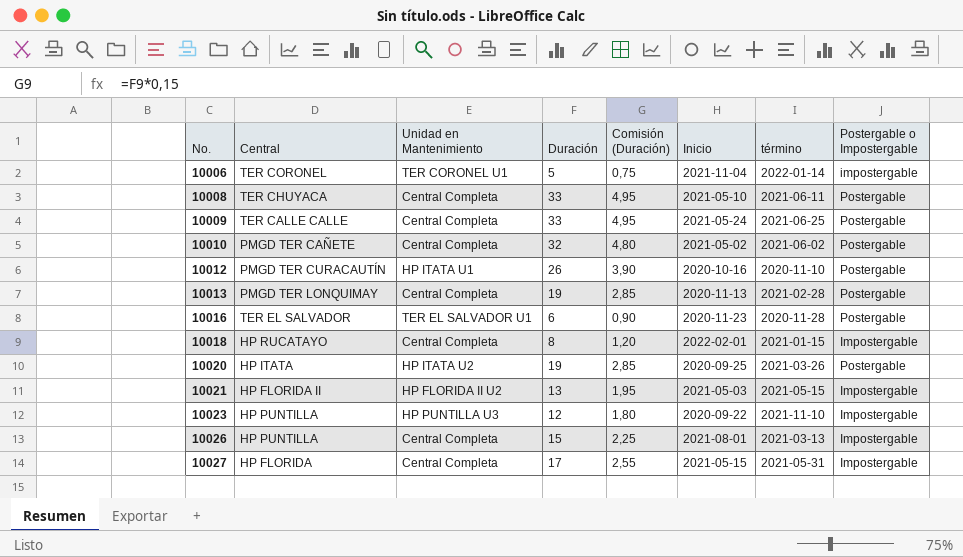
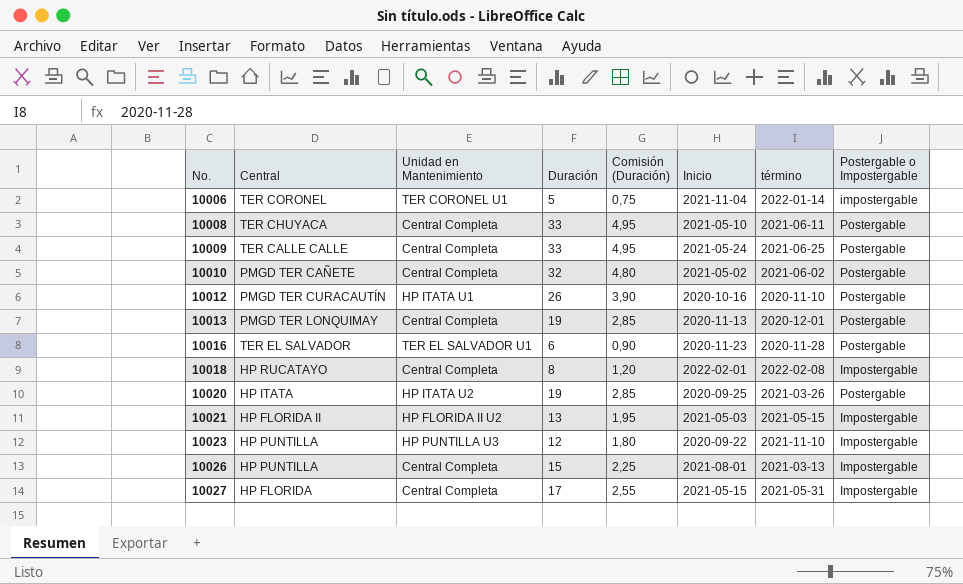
10013 | término: 2021-02-28 -> 2020-12-01
10018 | término: 2021-01-15 -> 2022-02-08

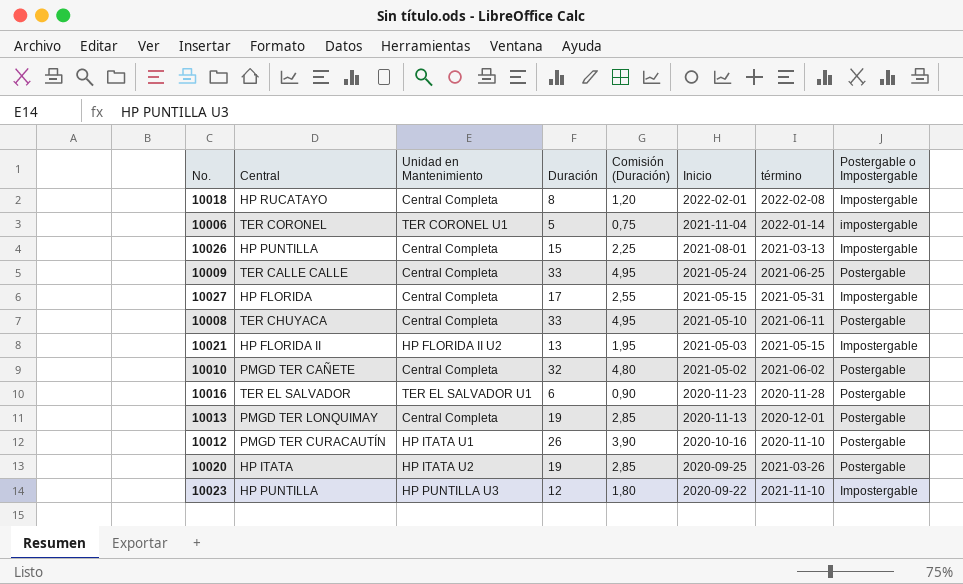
row order: No. ascending -> Inicio descending

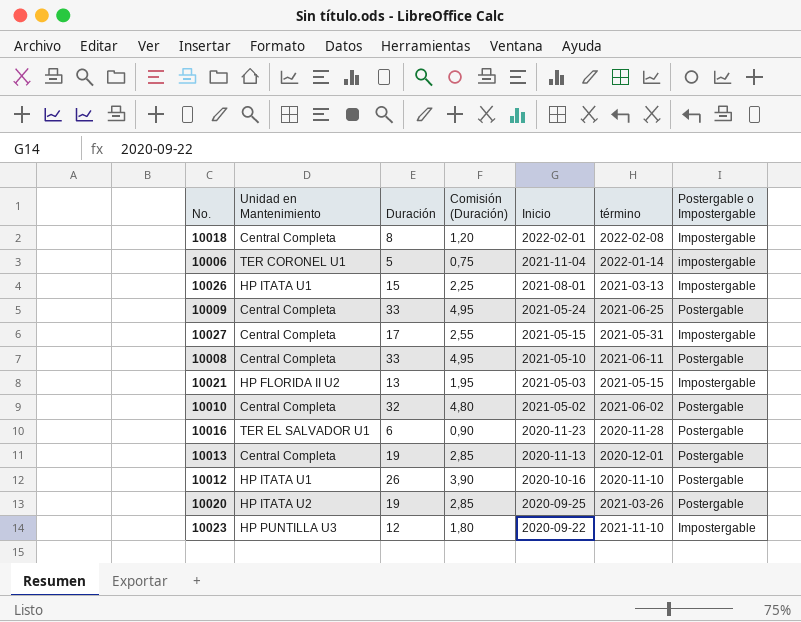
column Central | position: 2 -> none
10026 | Unidad en Mantenimiento: Central Completa -> HP ITATA U1

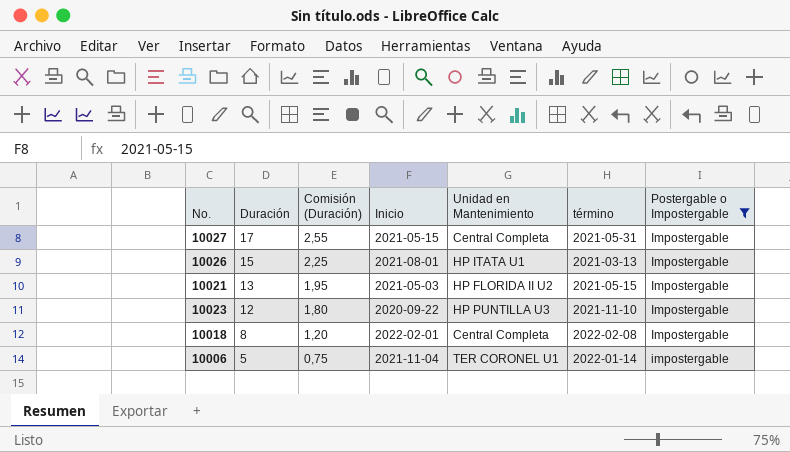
filter: none -> Postergable o Impostergable != Postergable
row order: Inicio descending -> Duración descending
column Unidad en Mantenimiento | position: 2 -> 5

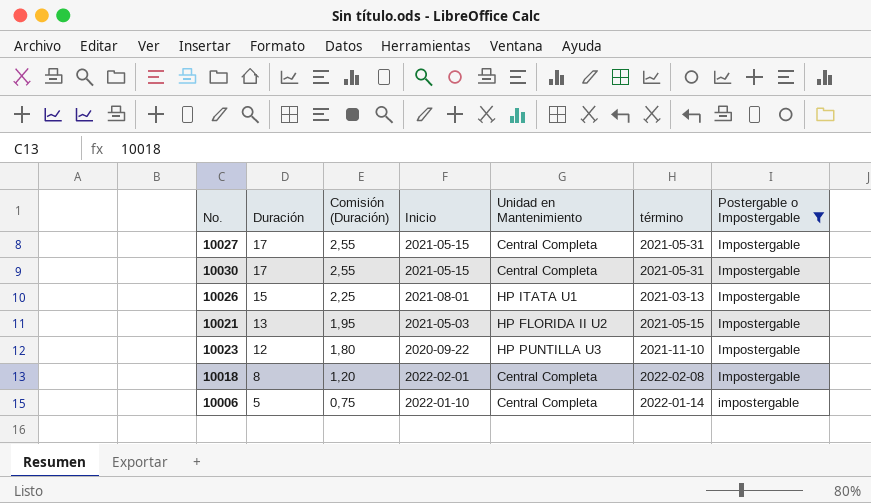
row 10030: none -> 17 | 2,55 | 2021-05-15 | Central Completa | 2021-05-31 | Impostergable
10006 | Inicio: 2021-11-04 -> 2022-01-10
10006 | Unidad en Mantenimiento: TER CORONEL U1 -> Central Completa

